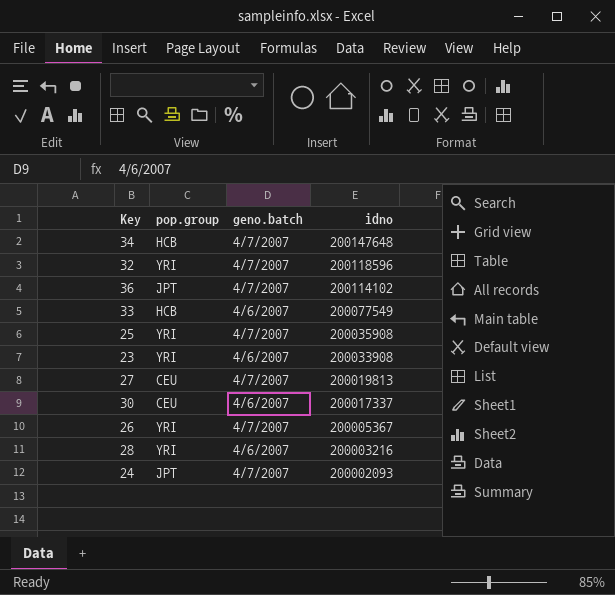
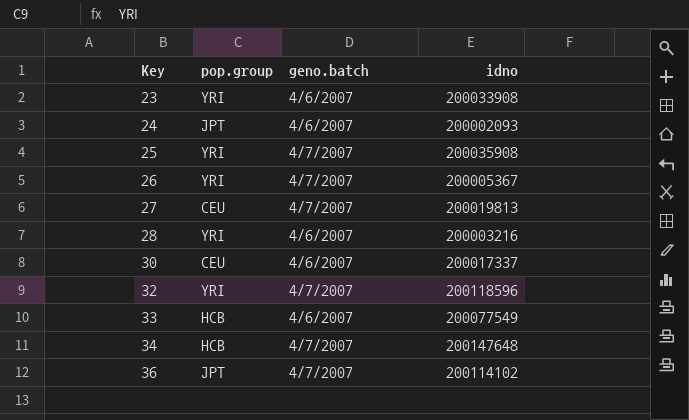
row order: idno descending -> Key ascending
24 | geno.batch: 4/7/2007 -> 4/6/2007

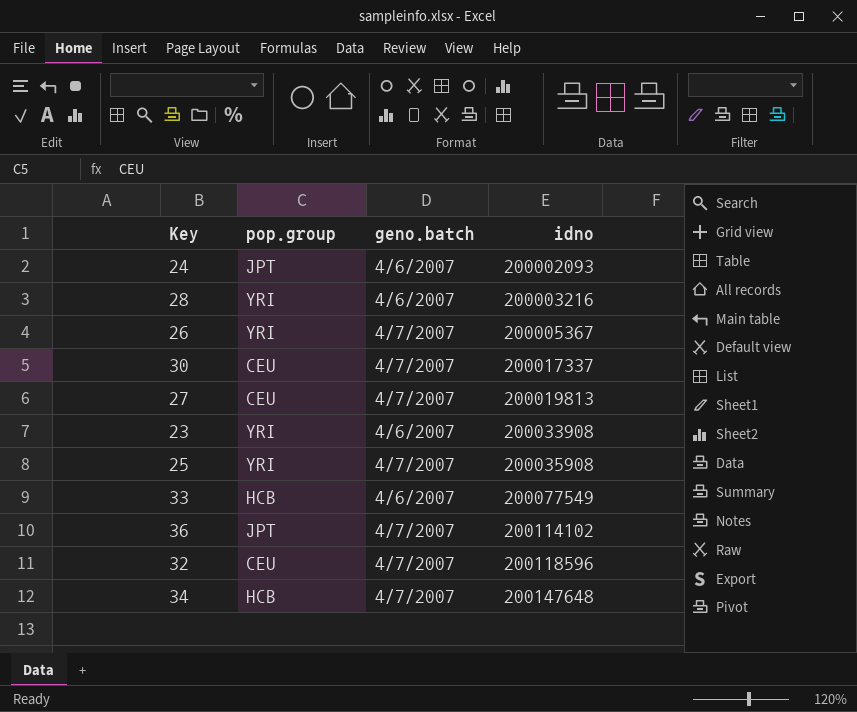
row order: Key ascending -> idno ascending
30 | geno.batch: 4/6/2007 -> 4/7/2007
32 | pop.group: YRI -> CEU

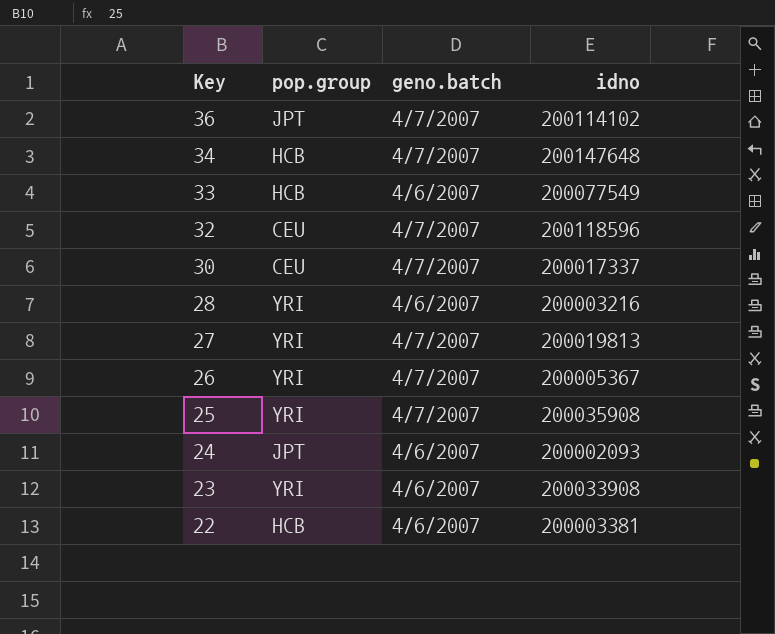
row order: idno ascending -> Key descending
27 | pop.group: CEU -> YRI
row 22: none -> HCB | 4/6/2007 | 200003381

